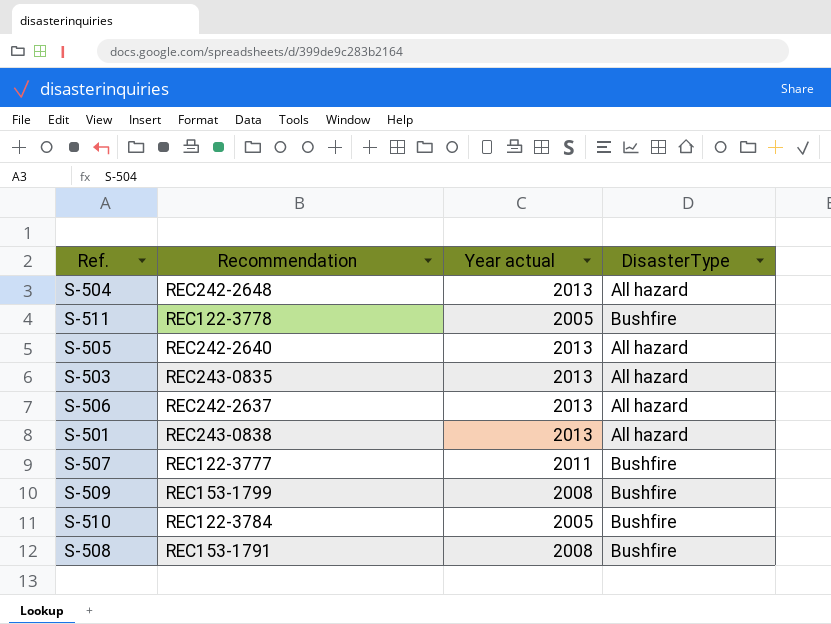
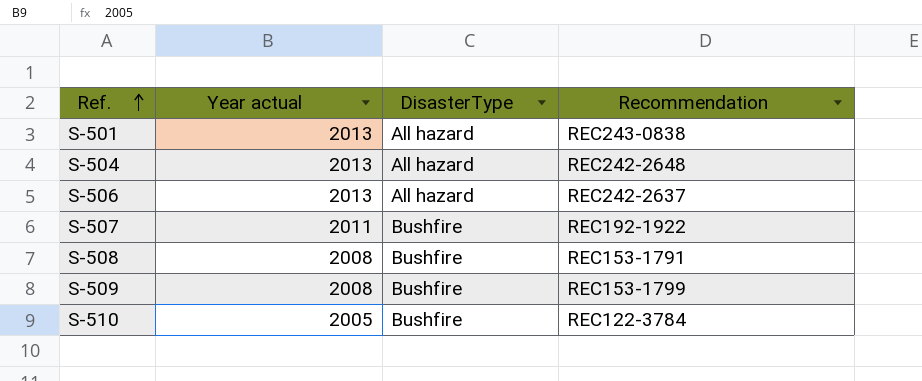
row order: none -> Ref. ascending
column Recommendation | position: 2 -> 4
row S-511: REC122-3778 | 2005 | Bushfire -> none
row S-505: REC242-2640 | 2013 | All hazard -> none
row S-503: REC243-0835 | 2013 | All hazard -> none
S-507 | Recommendation: REC122-3777 -> REC192-1922

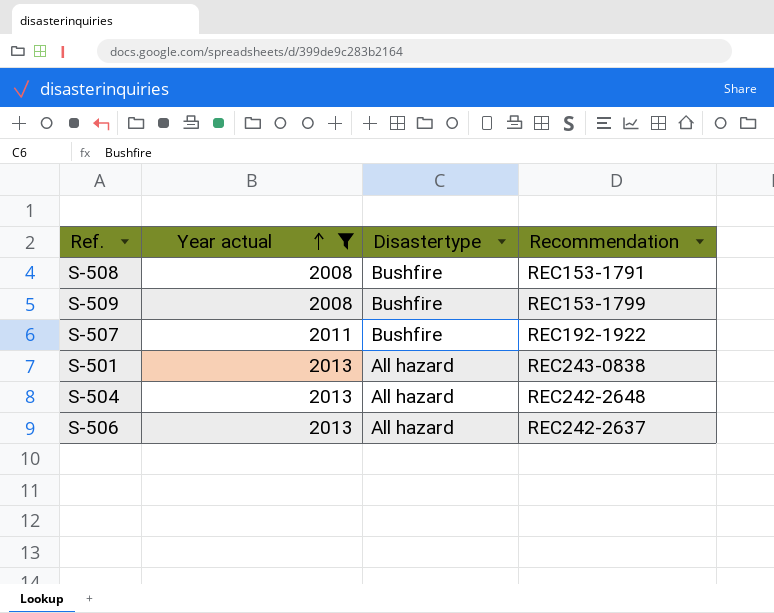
filter: none -> Year actual != 2005
row order: Ref. ascending -> Year actual ascending
column name: DisasterType -> Disastertype

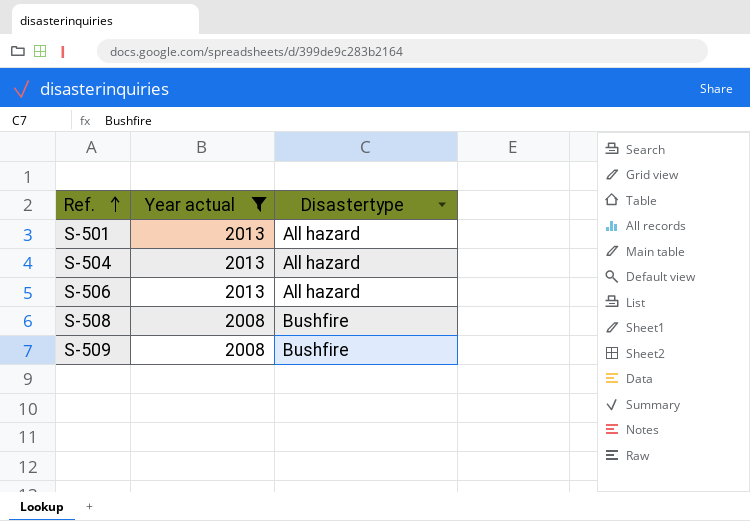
row order: Year actual ascending -> Ref. ascending
column Recommendation | position: 4 -> none
row S-507: 2011 | Bushfire | REC192-1922 -> none

